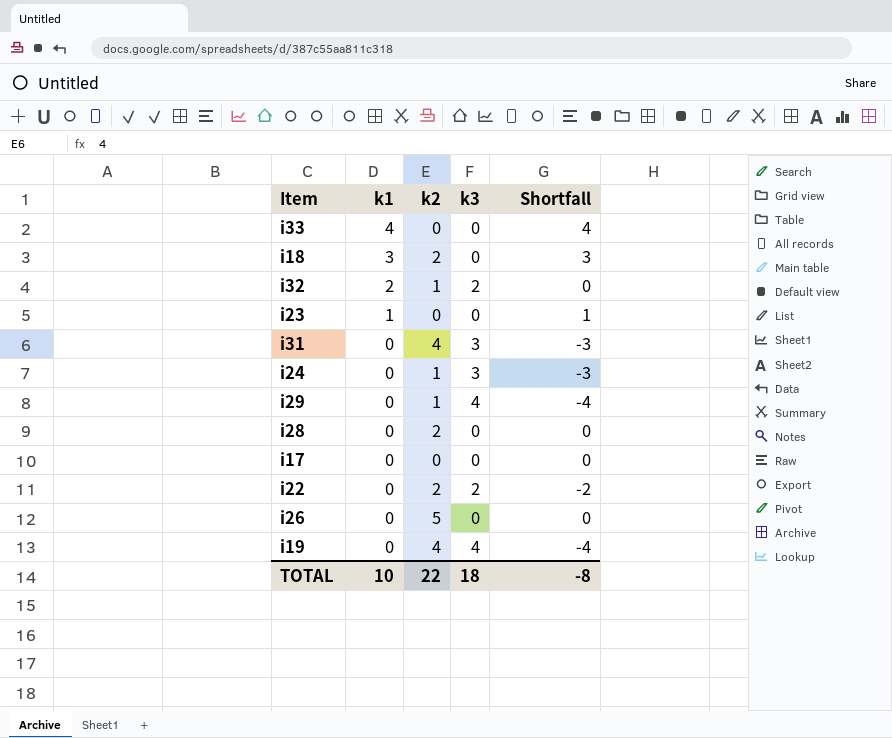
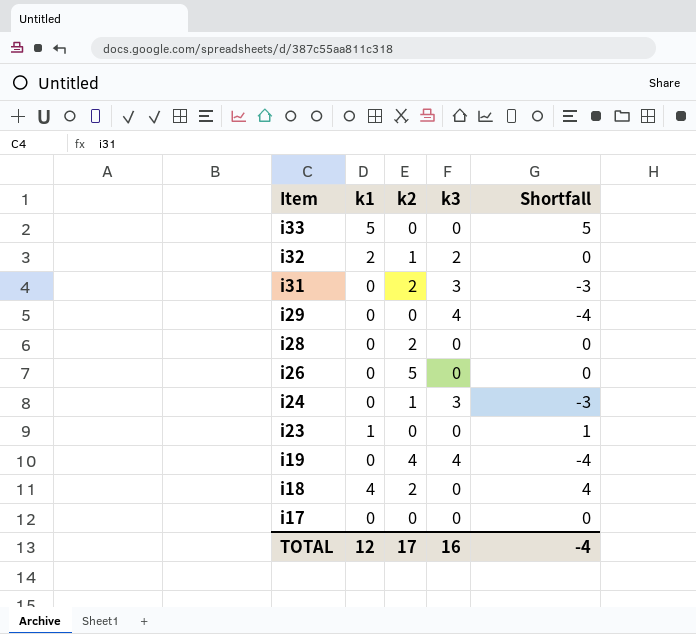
row order: k1 descending -> Item descending
row i22: 0 | 2 | 2 | -2 -> none
i33 | k1: 4 -> 5
i33 | Shortfall: 4 -> 5
i31 | k2: 4 -> 2
i29 | k2: 1 -> 0
i18 | k1: 3 -> 4
i18 | Shortfall: 3 -> 4
TOTAL | k1: 10 -> 12
TOTAL | k2: 22 -> 17
TOTAL | k3: 18 -> 16
TOTAL | Shortfall: -8 -> -4

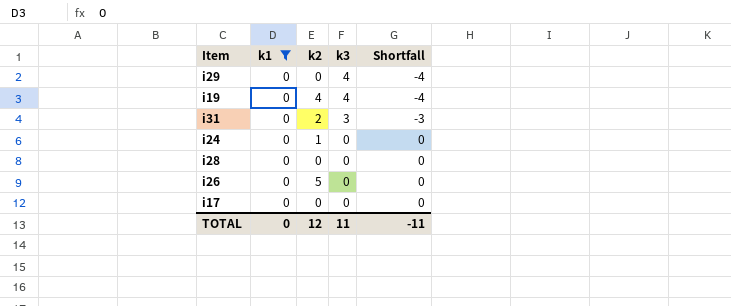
filter: none -> k1 = 0
row order: Item descending -> k3 descending
i24 | k3: 3 -> 0
i24 | Shortfall: -3 -> 0
i28 | k2: 2 -> 0
TOTAL | k1: 12 -> 0
TOTAL | k2: 17 -> 12
TOTAL | k3: 16 -> 11
TOTAL | Shortfall: -4 -> -11

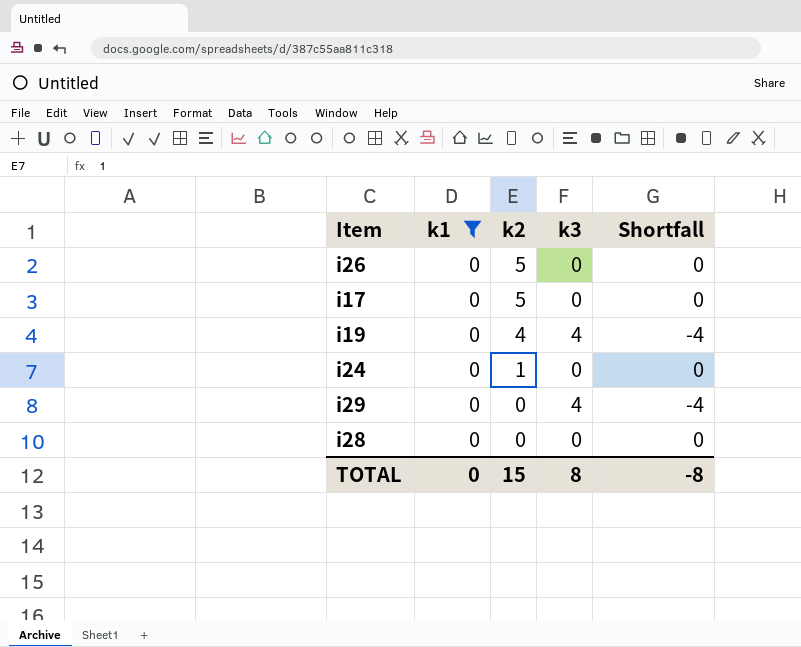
row order: k3 descending -> k2 descending
row i31: 0 | 2 | 3 | -3 -> none
i17 | k2: 0 -> 5
TOTAL | k2: 12 -> 15
TOTAL | k3: 11 -> 8
TOTAL | Shortfall: -11 -> -8

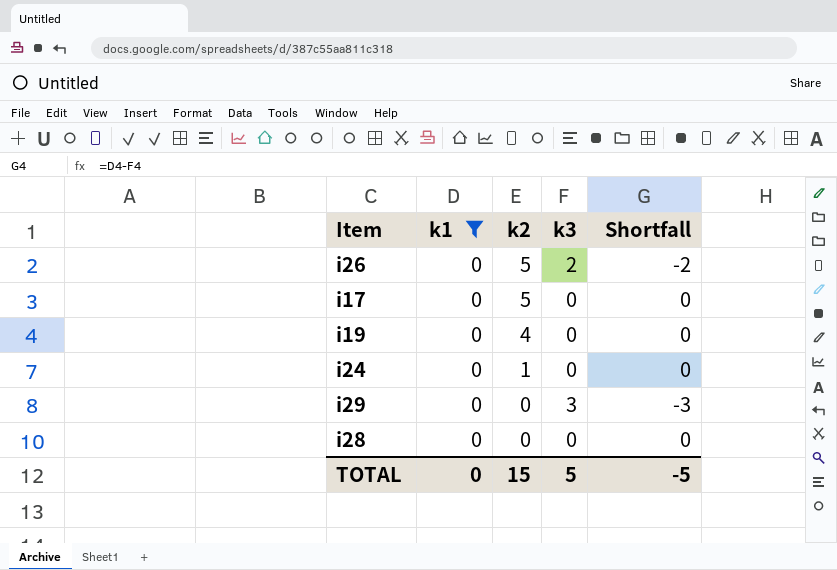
i26 | k3: 0 -> 2
i26 | Shortfall: 0 -> -2
i19 | k3: 4 -> 0
i19 | Shortfall: -4 -> 0
i29 | k3: 4 -> 3
i29 | Shortfall: -4 -> -3
TOTAL | k3: 8 -> 5
TOTAL | Shortfall: -8 -> -5

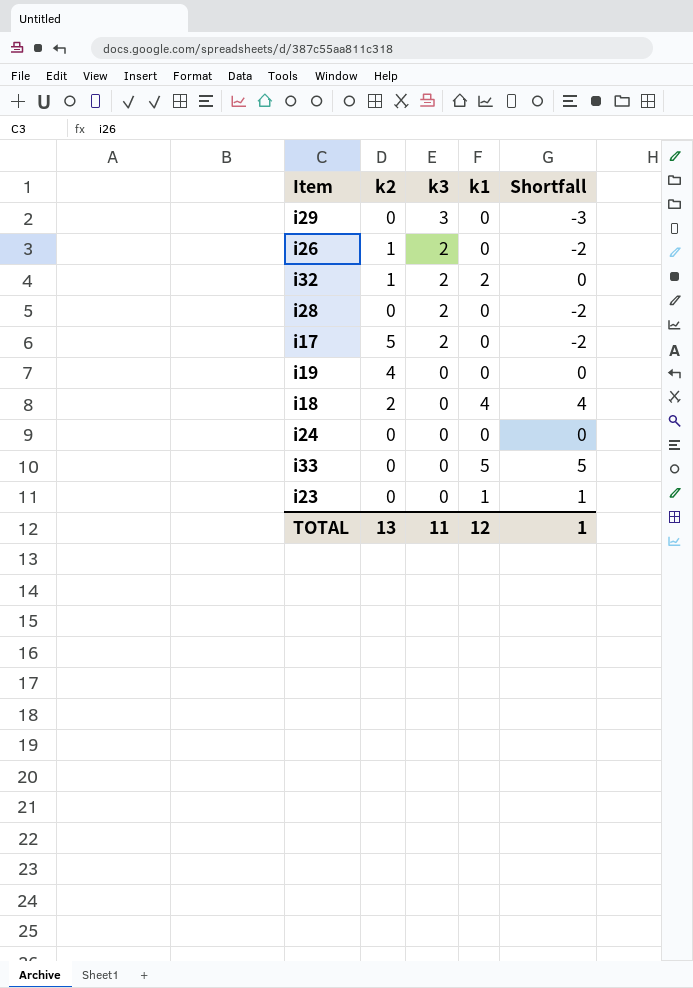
filter: k1 = 0 -> none
row order: k2 descending -> k3 descending
column k1 | position: 2 -> 4
i26 | k2: 5 -> 1
i28 | k3: 0 -> 2
i28 | Shortfall: 0 -> -2
i17 | k3: 0 -> 2
i17 | Shortfall: 0 -> -2
i24 | k2: 1 -> 0
TOTAL | k2: 15 -> 13
TOTAL | k3: 5 -> 11
TOTAL | k1: 0 -> 12
TOTAL | Shortfall: -5 -> 1

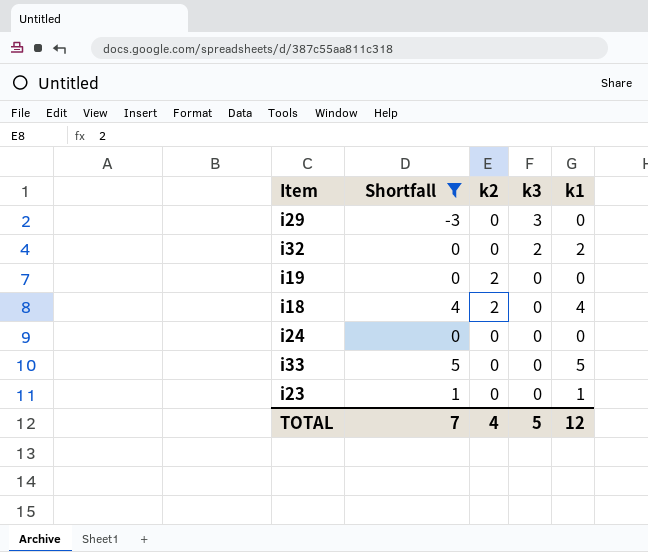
filter: none -> Shortfall != -2
column Shortfall | position: 5 -> 2
i32 | k2: 1 -> 0
i19 | k2: 4 -> 2
TOTAL | Shortfall: 1 -> 7
TOTAL | k2: 13 -> 4
TOTAL | k3: 11 -> 5

